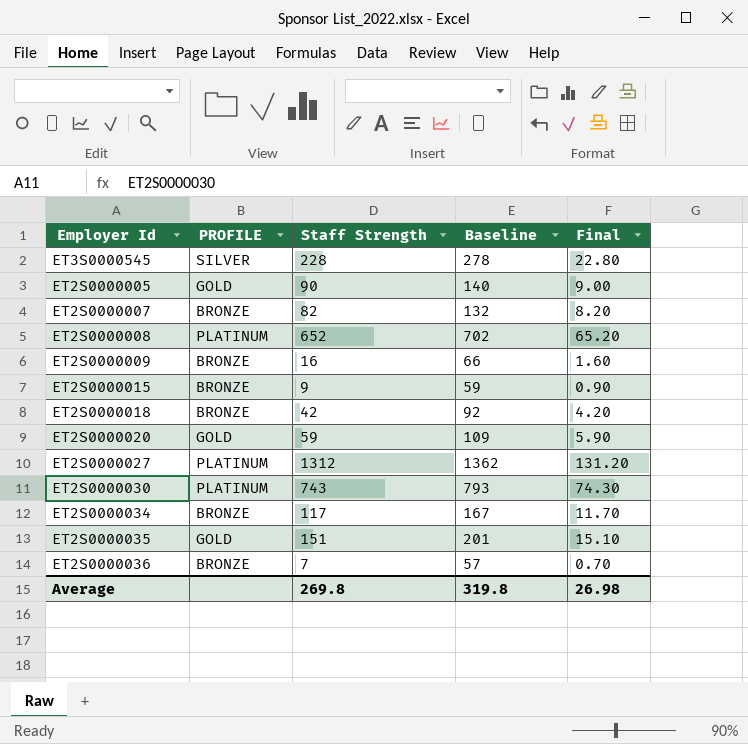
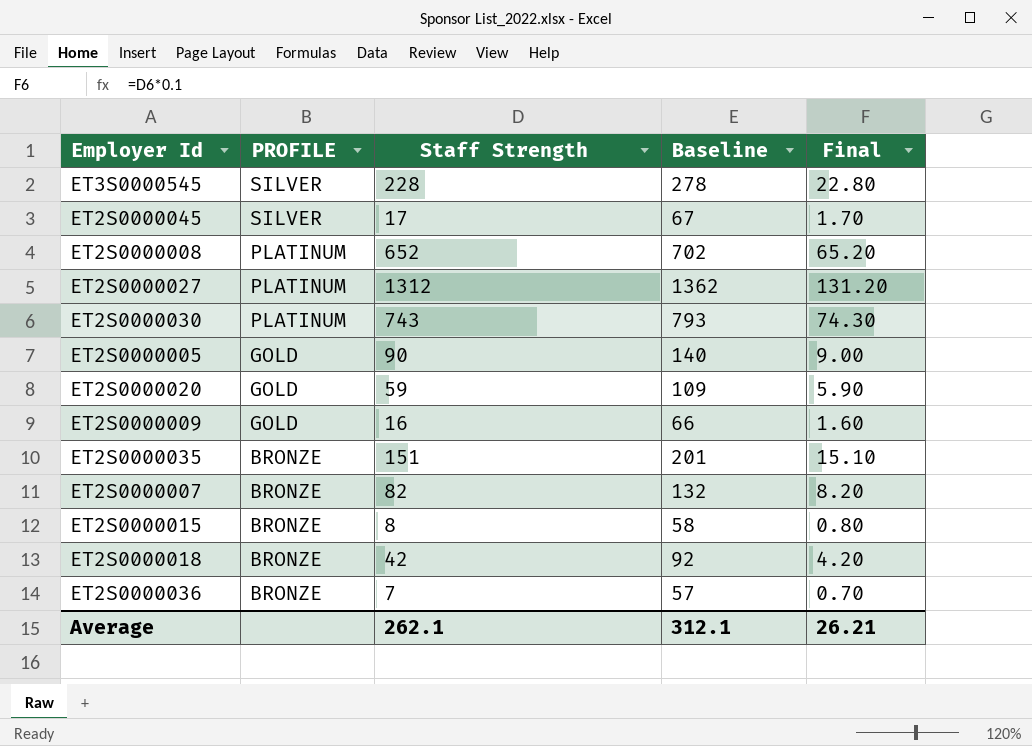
row order: none -> PROFILE descending
row ET2S0000034: BRONZE | 117 | 167 | 11.70 -> none
row ET2S0000045: none -> SILVER | 17 | 67 | 1.70
ET2S0000009 | PROFILE: BRONZE -> GOLD
ET2S0000035 | PROFILE: GOLD -> BRONZE
ET2S0000015 | Staff Strength: 9 -> 8
ET2S0000015 | Baseline: 59 -> 58
ET2S0000015 | Final: 0.90 -> 0.80
Average | Staff Strength: 269.8 -> 262.1
Average | Baseline: 319.8 -> 312.1
Average | Final: 26.98 -> 26.21

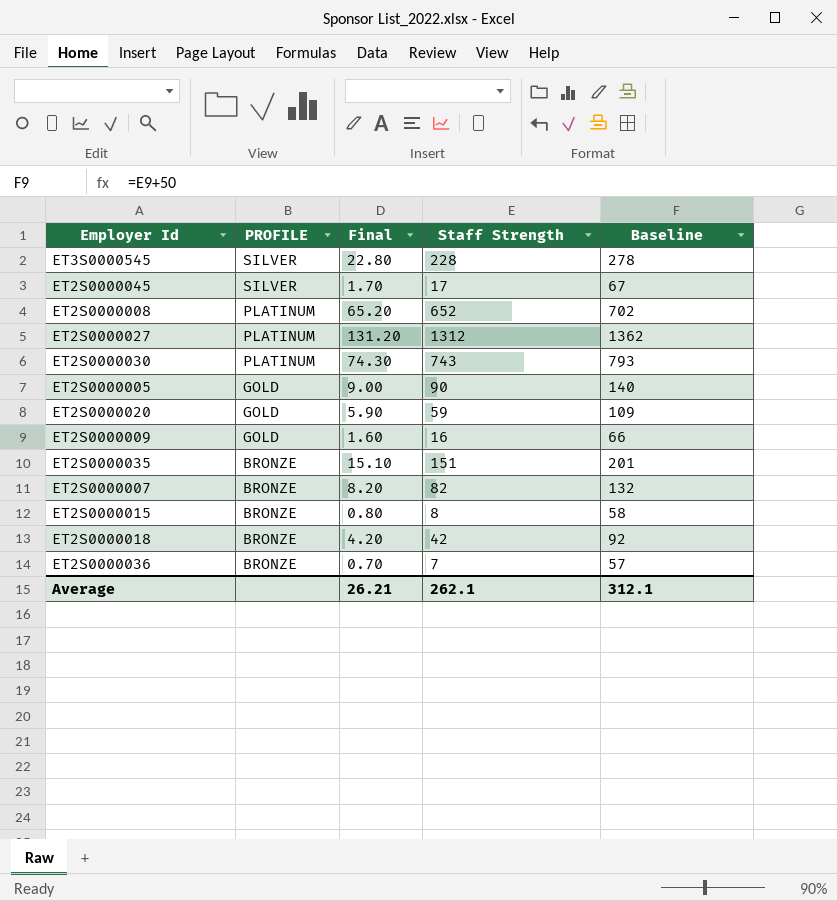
column Final | position: 5 -> 3

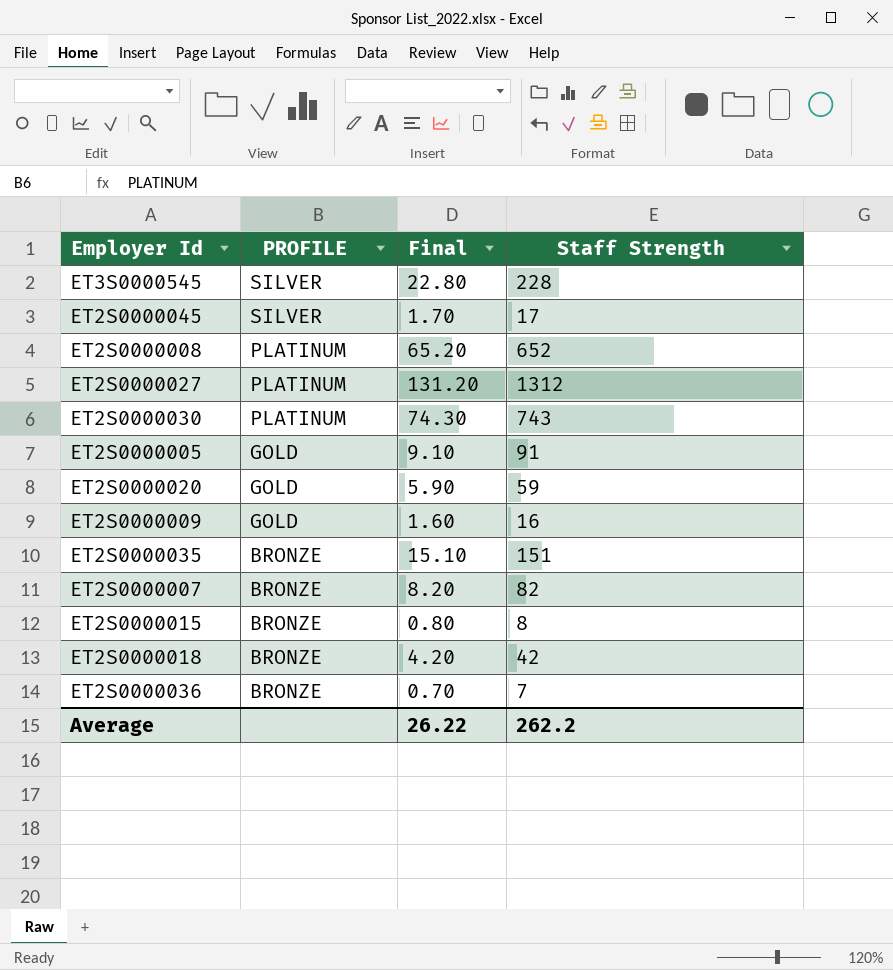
column Baseline | formula: [Staff Strength] + 50 -> none
ET2S0000005 | Final: 9.00 -> 9.10
ET2S0000005 | Staff Strength: 90 -> 91
Average | Final: 26.21 -> 26.22
Average | Staff Strength: 262.1 -> 262.2

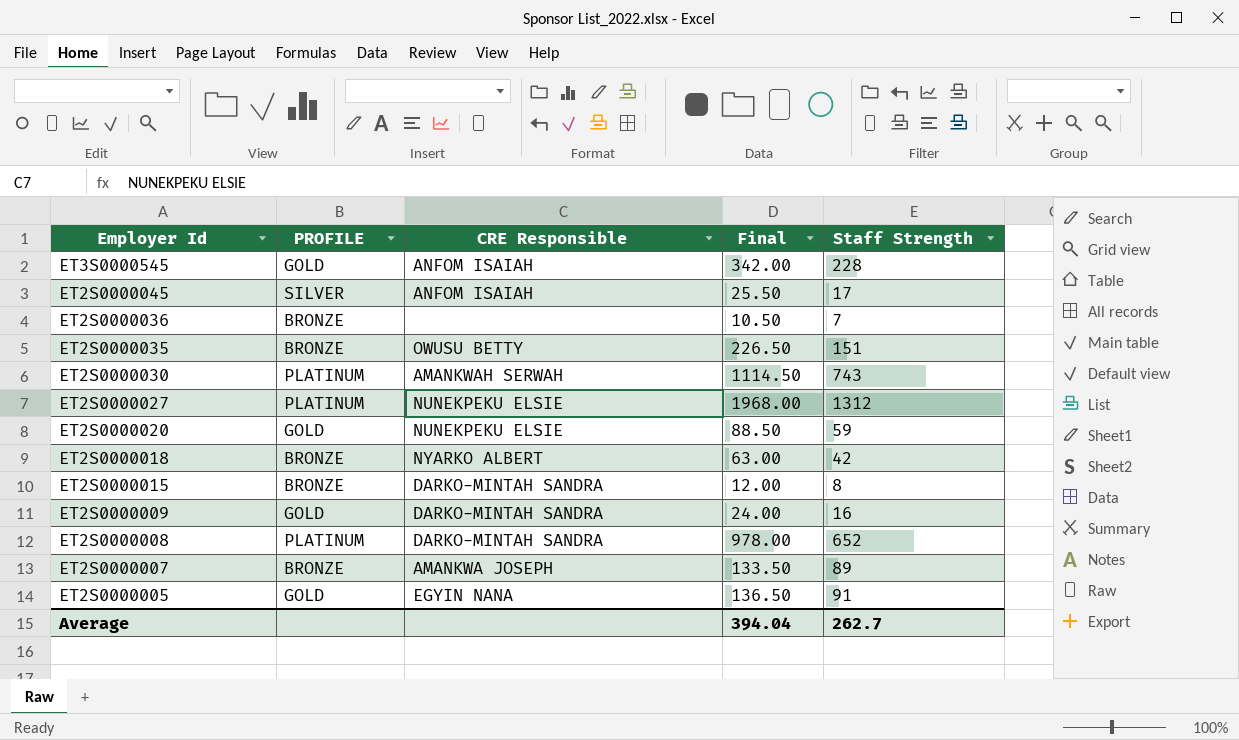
row order: PROFILE descending -> Employer Id descending
column CRE Responsible | position: none -> 3
column Final | formula: [Staff Strength] * 0.1 -> [Staff Strength] * 1.5
ET3S0000545 | PROFILE: SILVER -> GOLD
ET2S0000007 | Staff Strength: 82 -> 89
Average | Final: 26.22 -> 394.04
Average | Staff Strength: 262.2 -> 262.7

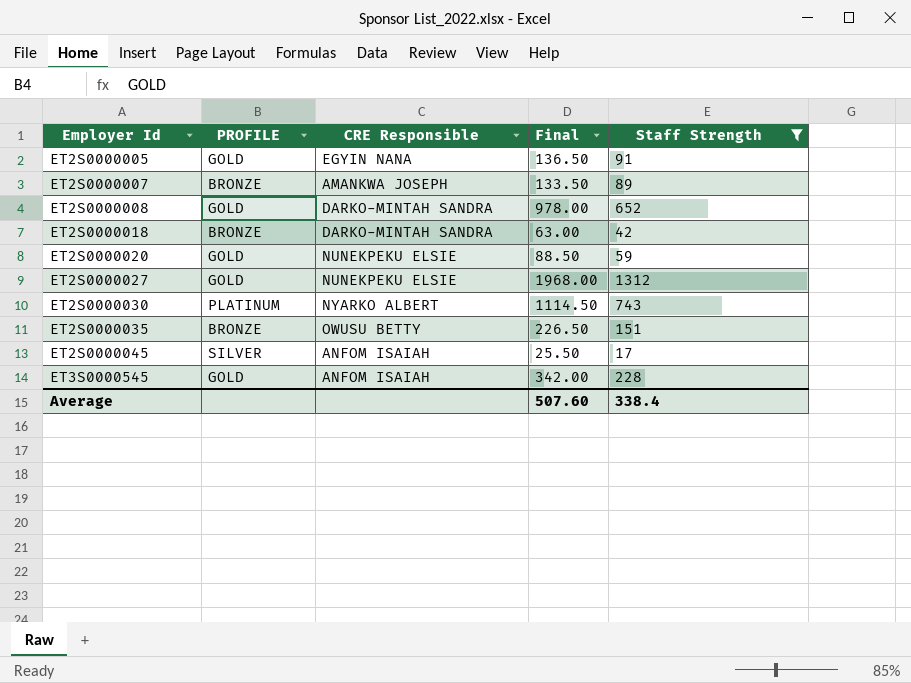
filter: none -> Staff Strength >= 17
row order: Employer Id descending -> Employer Id ascending
ET2S0000008 | PROFILE: PLATINUM -> GOLD
ET2S0000018 | CRE Responsible: NYARKO ALBERT -> DARKO-MINTAH SANDRA
ET2S0000027 | PROFILE: PLATINUM -> GOLD
ET2S0000030 | CRE Responsible: AMANKWAH SERWAH -> NYARKO ALBERT
Average | Final: 394.04 -> 507.60
Average | Staff Strength: 262.7 -> 338.4

